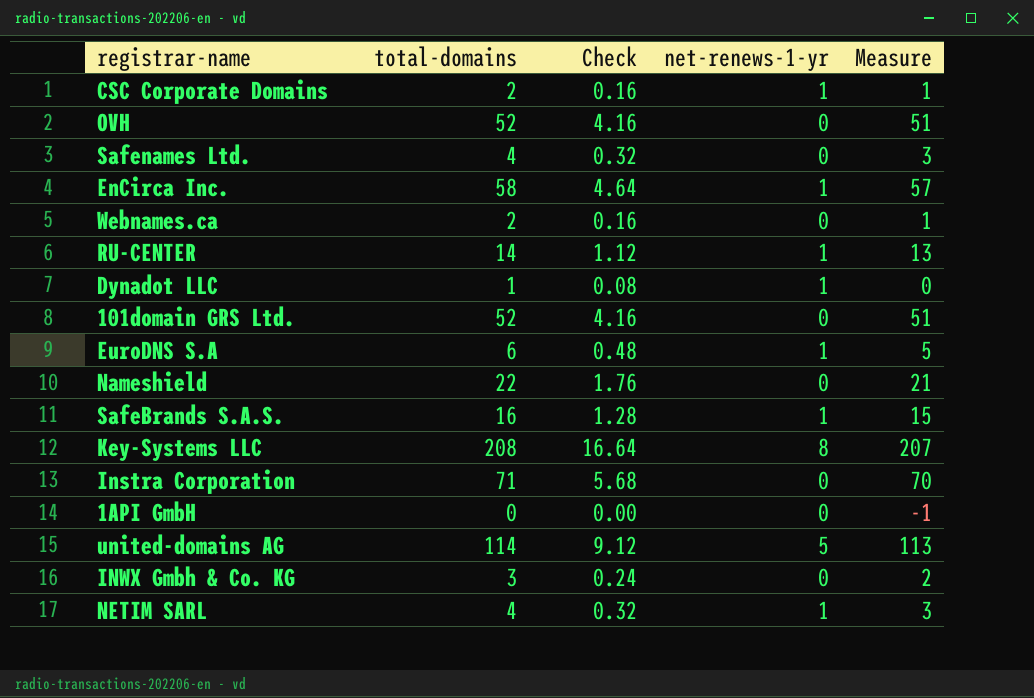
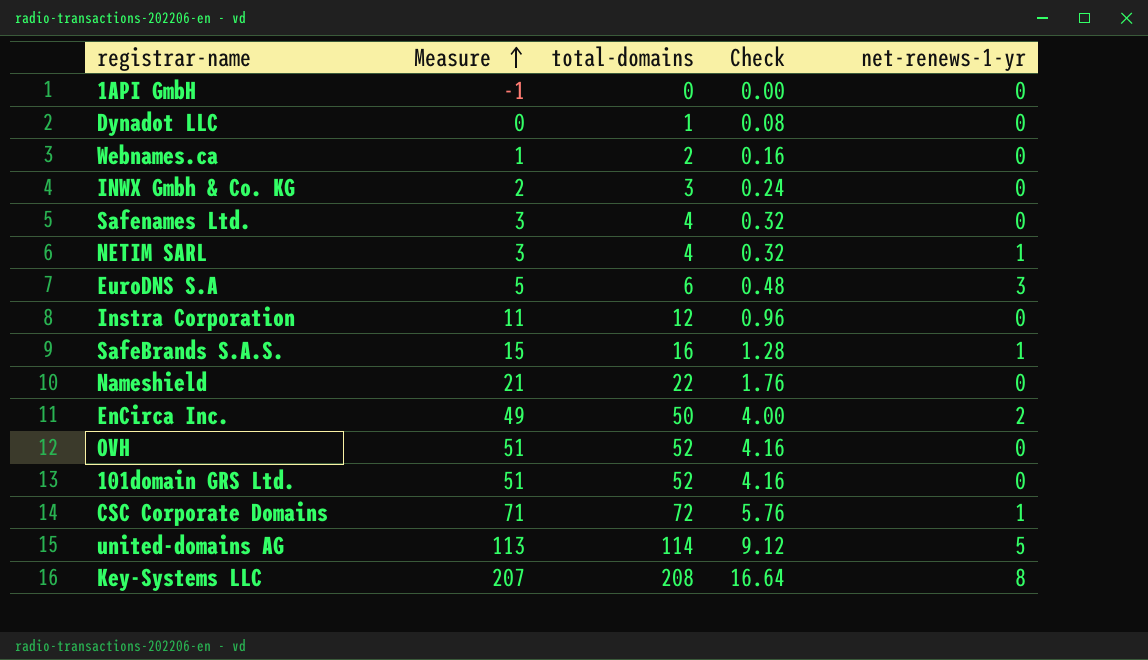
row order: none -> Measure ascending
column Measure | position: 5 -> 2
row RU-CENTER: 14 | 1.12 | 1 | 13 -> none
Dynadot LLC | net-renews-1-yr: 1 -> 0
EuroDNS S.A | net-renews-1-yr: 1 -> 3
Instra Corporation | Measure: 70 -> 11
Instra Corporation | total-domains: 71 -> 12
Instra Corporation | Check: 5.68 -> 0.96
EnCirca Inc. | Measure: 57 -> 49
EnCirca Inc. | total-domains: 58 -> 50
EnCirca Inc. | Check: 4.64 -> 4.00
EnCirca Inc. | net-renews-1-yr: 1 -> 2
CSC Corporate Domains | Measure: 1 -> 71
CSC Corporate Domains | total-domains: 2 -> 72
CSC Corporate Domains | Check: 0.16 -> 5.76

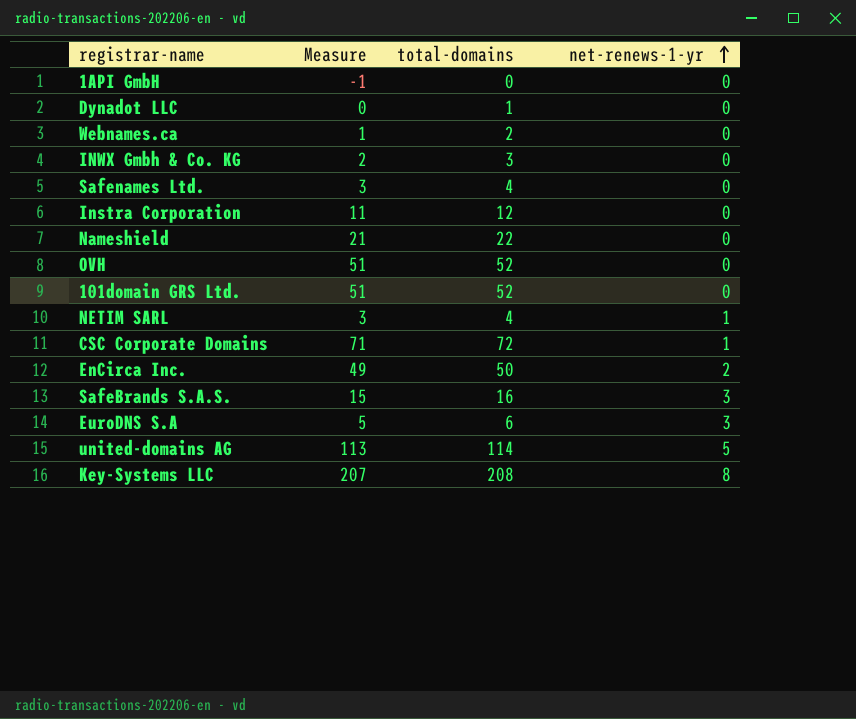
row order: Measure ascending -> net-renews-1-yr ascending
column Check | formula: [total-domains] * 0.08 -> none
SafeBrands S.A.S. | net-renews-1-yr: 1 -> 3

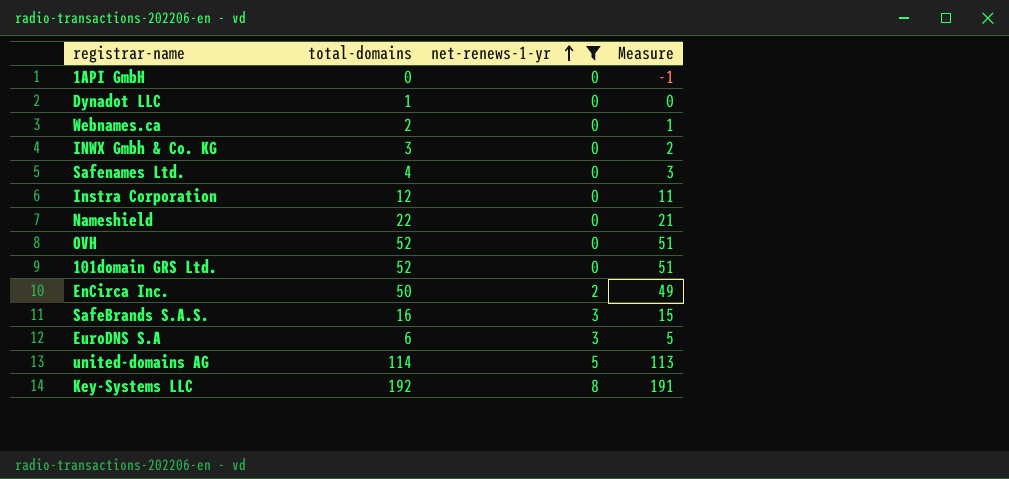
filter: none -> net-renews-1-yr != 1
column Measure | position: 2 -> 4
Key-Systems LLC | total-domains: 208 -> 192
Key-Systems LLC | Measure: 207 -> 191

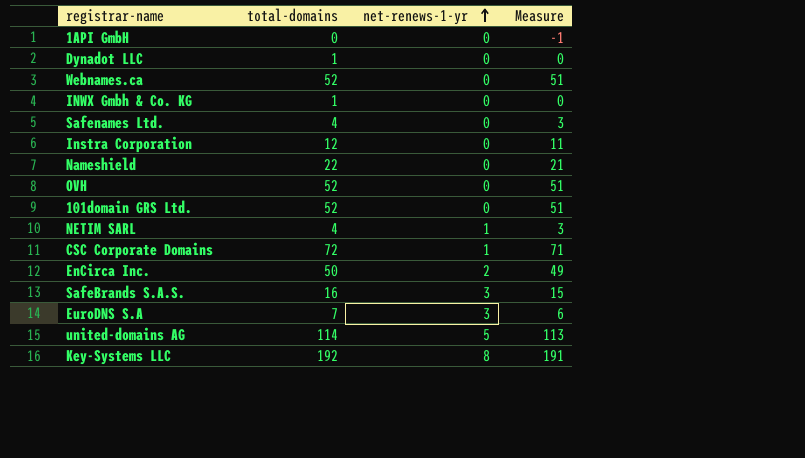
filter: net-renews-1-yr != 1 -> none
Webnames.ca | total-domains: 2 -> 52
Webnames.ca | Measure: 1 -> 51
INWX Gmbh & Co. KG | total-domains: 3 -> 1
INWX Gmbh & Co. KG | Measure: 2 -> 0
EuroDNS S.A | total-domains: 6 -> 7
EuroDNS S.A | Measure: 5 -> 6

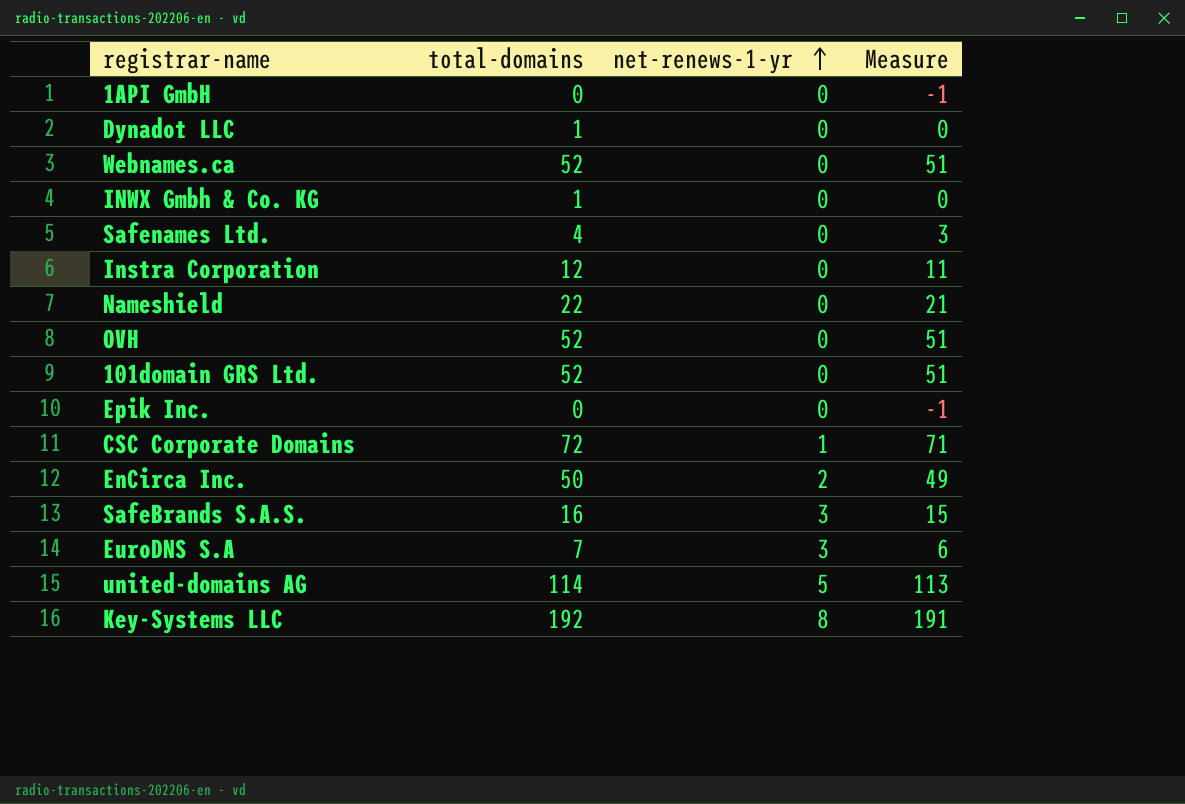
row NETIM SARL: 4 | 1 | 3 -> none
row Epik Inc.: none -> 0 | 0 | -1

